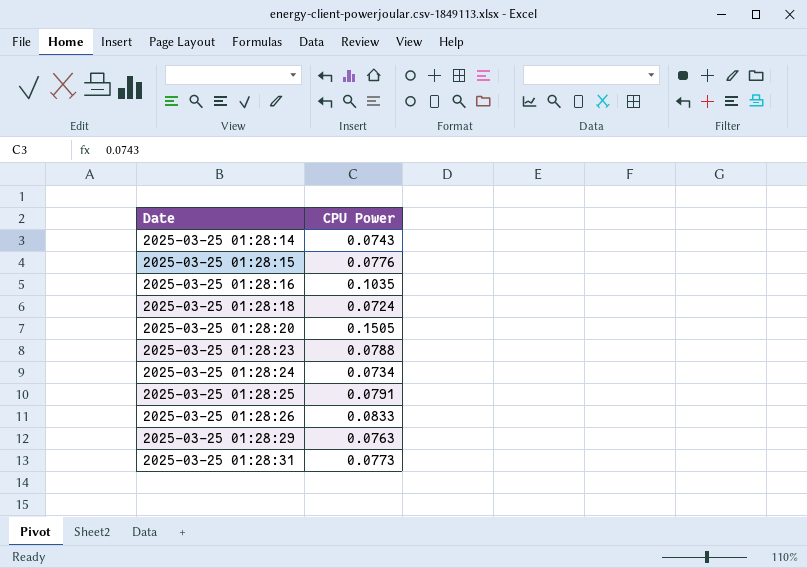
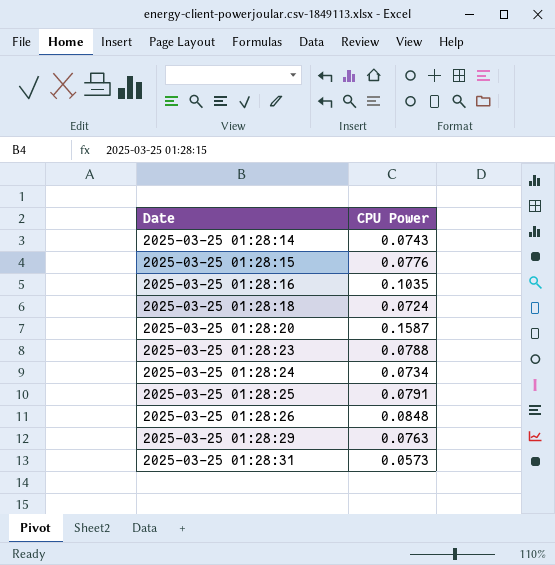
2025-03-25 01:28:20 | CPU Power: 0.1505 -> 0.1587
2025-03-25 01:28:26 | CPU Power: 0.0833 -> 0.0848
2025-03-25 01:28:31 | CPU Power: 0.0773 -> 0.0573

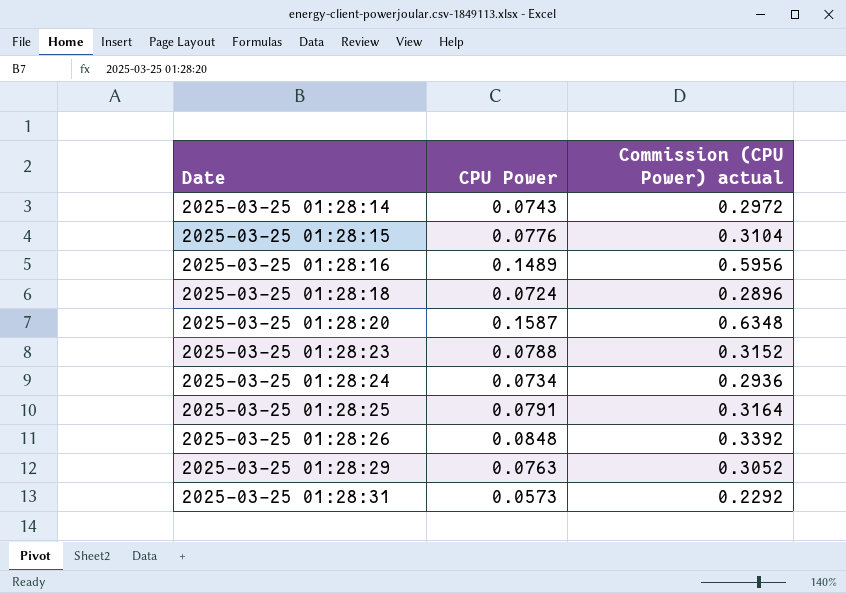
column Commission (CPU Power) actual | formula: none -> [CPU Power] * 4
2025-03-25 01:28:16 | CPU Power: 0.1035 -> 0.1489

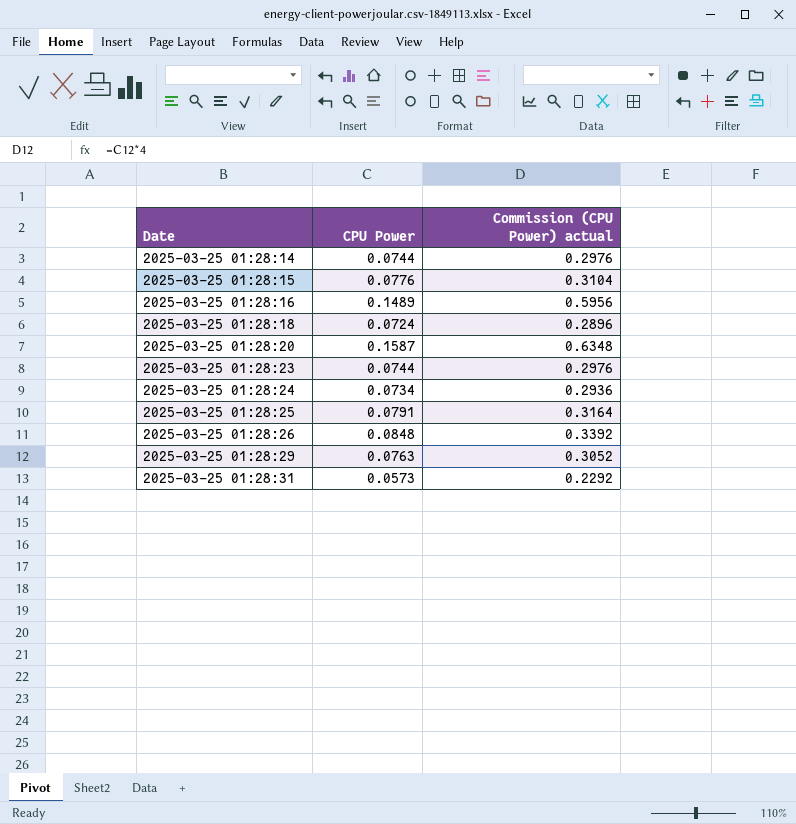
2025-03-25 01:28:14 | CPU Power: 0.0743 -> 0.0744
2025-03-25 01:28:14 | Commission (CPU Power) actual: 0.2972 -> 0.2976
2025-03-25 01:28:23 | CPU Power: 0.0788 -> 0.0744
2025-03-25 01:28:23 | Commission (CPU Power) actual: 0.3152 -> 0.2976

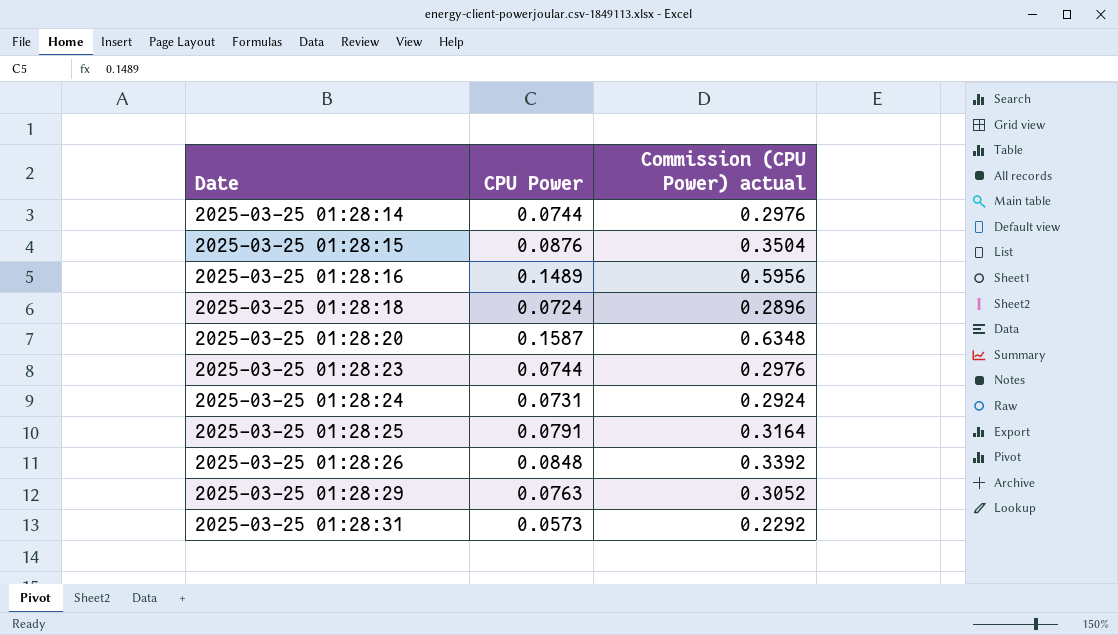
2025-03-25 01:28:15 | CPU Power: 0.0776 -> 0.0876
2025-03-25 01:28:15 | Commission (CPU Power) actual: 0.3104 -> 0.3504
2025-03-25 01:28:24 | CPU Power: 0.0734 -> 0.0731
2025-03-25 01:28:24 | Commission (CPU Power) actual: 0.2936 -> 0.2924

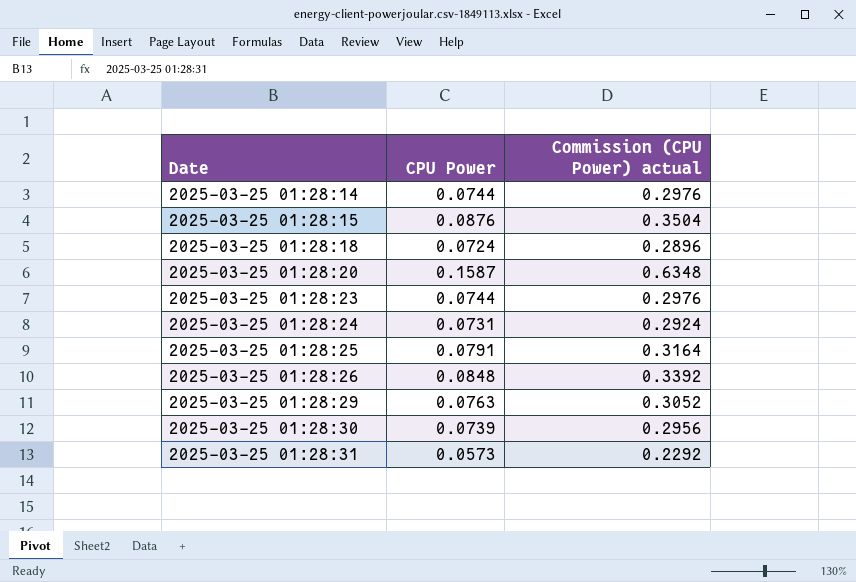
row 2025-03-25 01:28:16: 0.1489 | 0.5956 -> none
row 2025-03-25 01:28:30: none -> 0.0739 | 0.2956

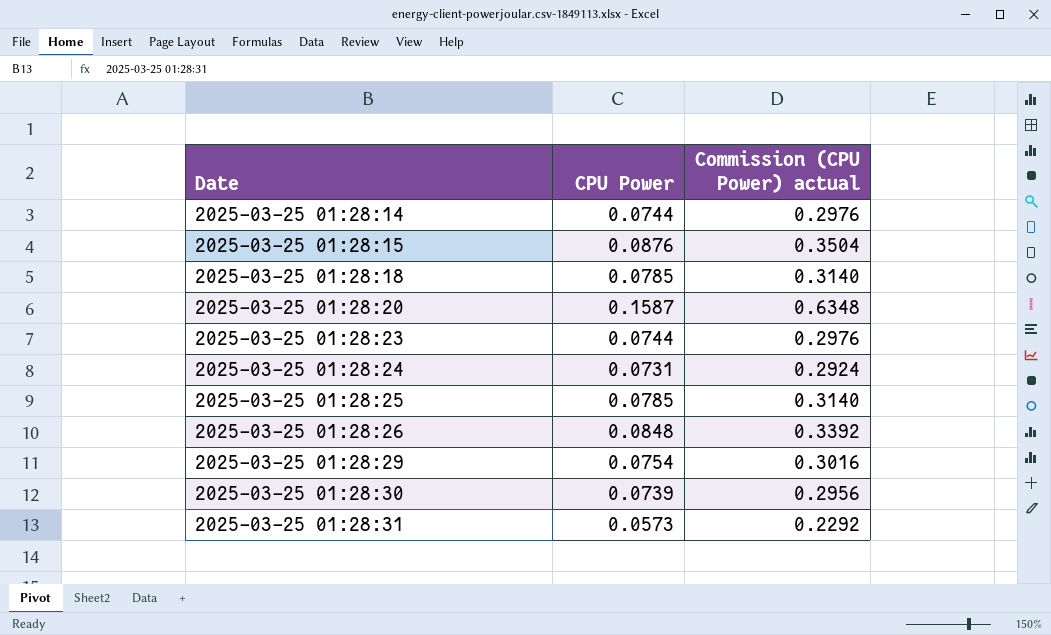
2025-03-25 01:28:18 | CPU Power: 0.0724 -> 0.0785
2025-03-25 01:28:18 | Commission (CPU Power) actual: 0.2896 -> 0.3140
2025-03-25 01:28:25 | CPU Power: 0.0791 -> 0.0785
2025-03-25 01:28:25 | Commission (CPU Power) actual: 0.3164 -> 0.3140
2025-03-25 01:28:29 | CPU Power: 0.0763 -> 0.0754
2025-03-25 01:28:29 | Commission (CPU Power) actual: 0.3052 -> 0.3016

